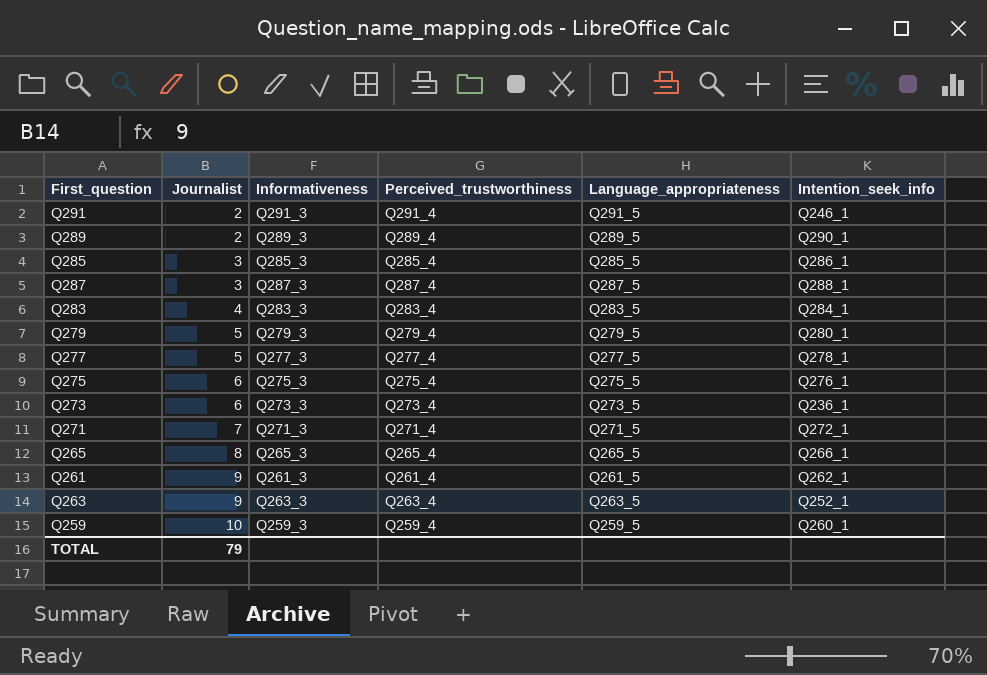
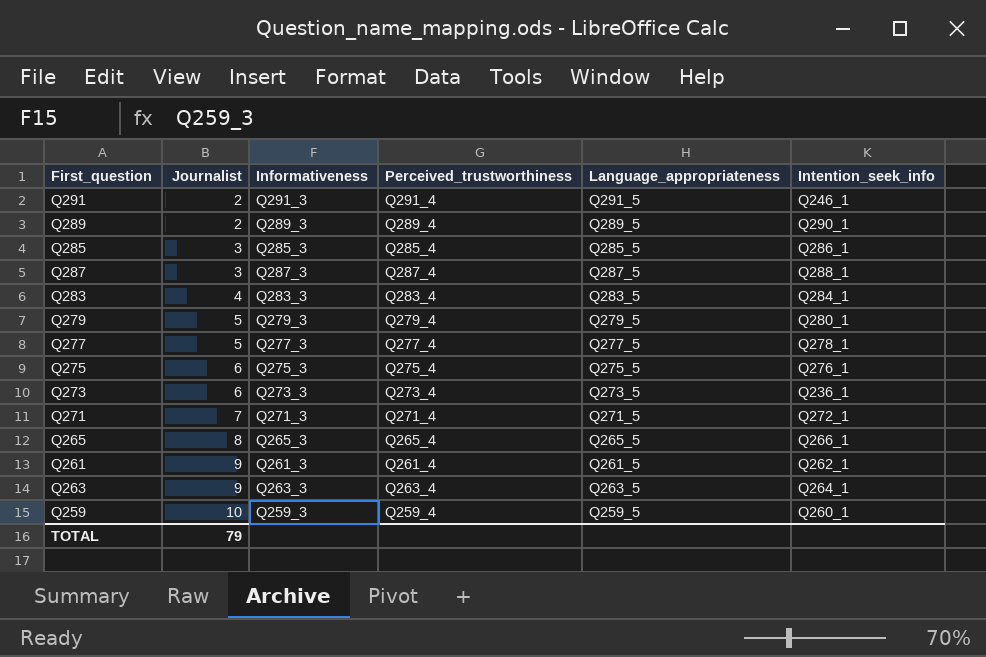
Q263 | Intention_seek_info: Q252_1 -> Q264_1

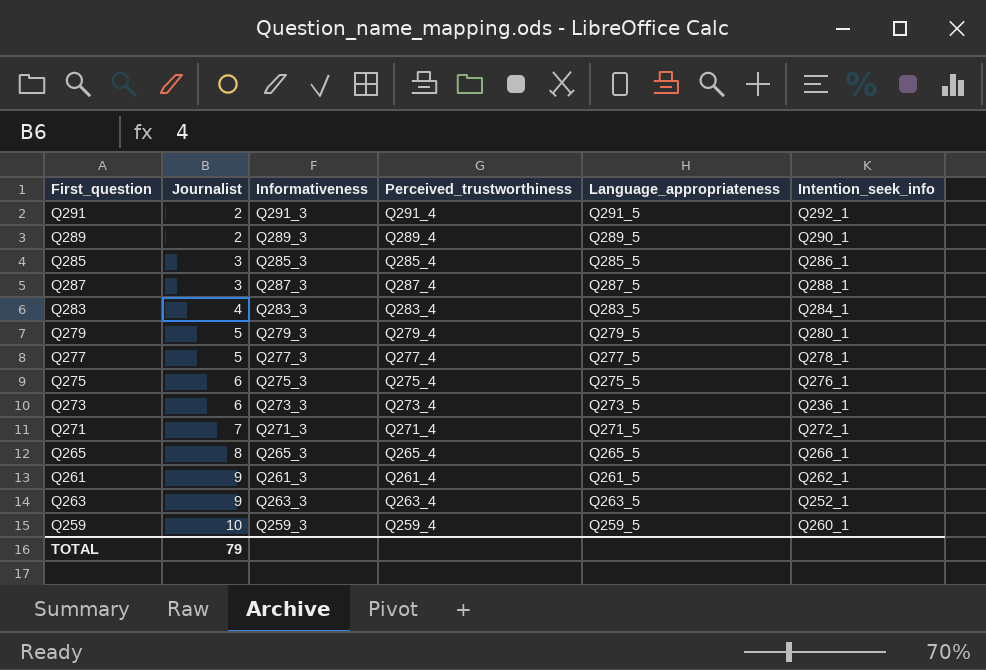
Q291 | Intention_seek_info: Q246_1 -> Q292_1
Q263 | Intention_seek_info: Q264_1 -> Q252_1

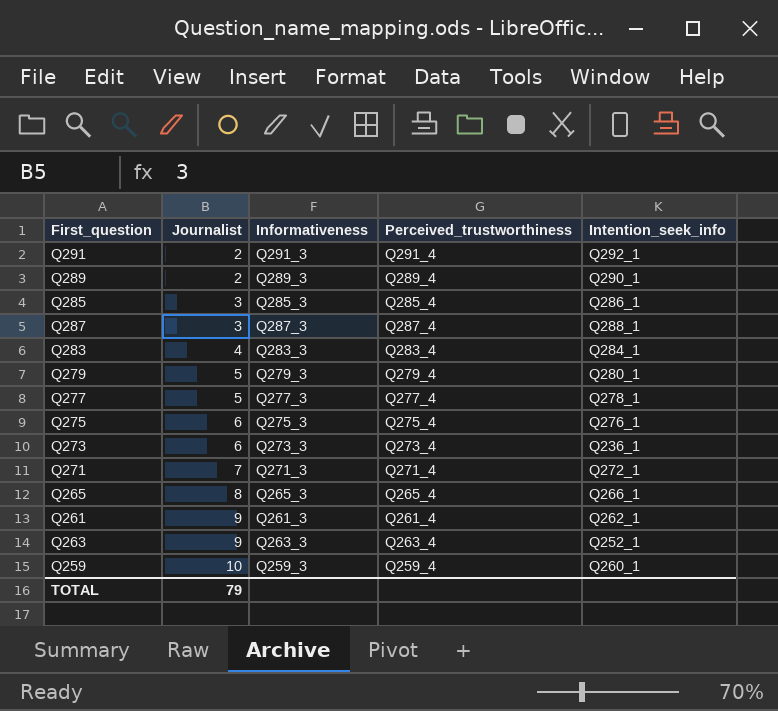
column Language_appropriateness | position: 5 -> none

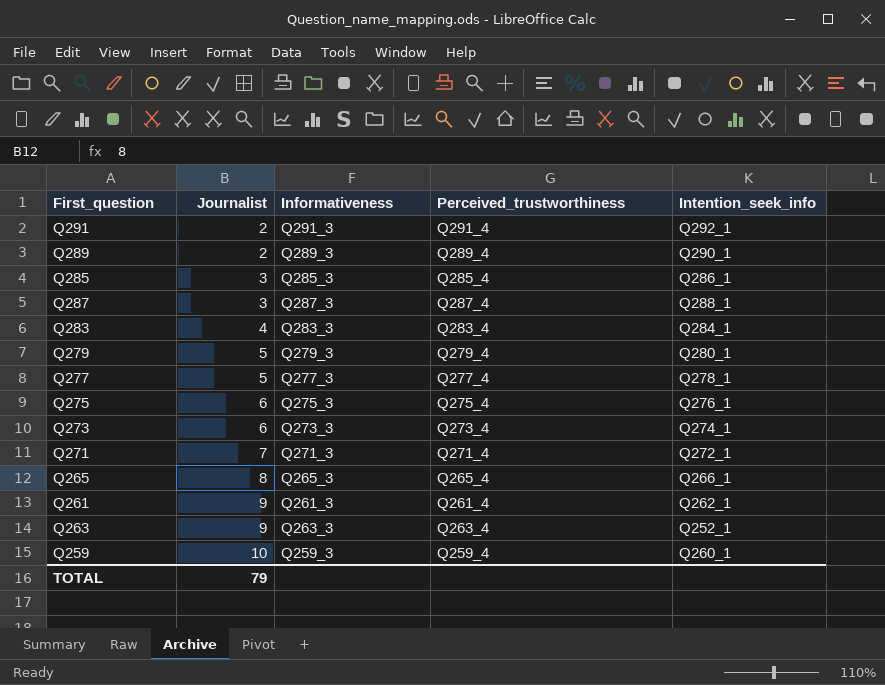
Q273 | Intention_seek_info: Q236_1 -> Q274_1

